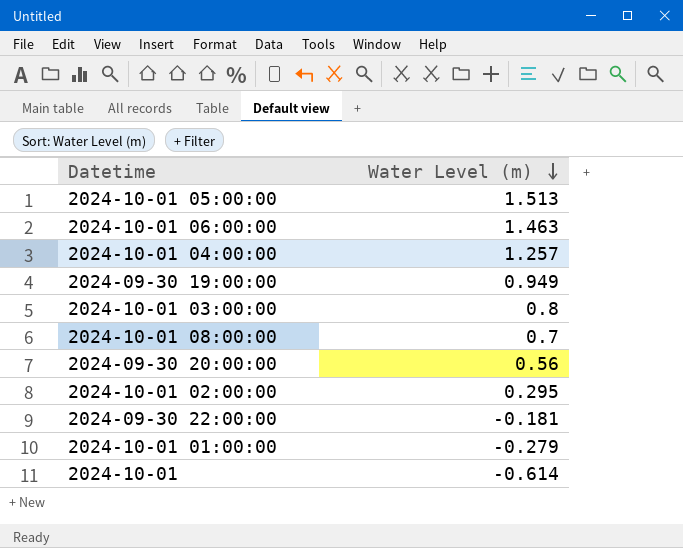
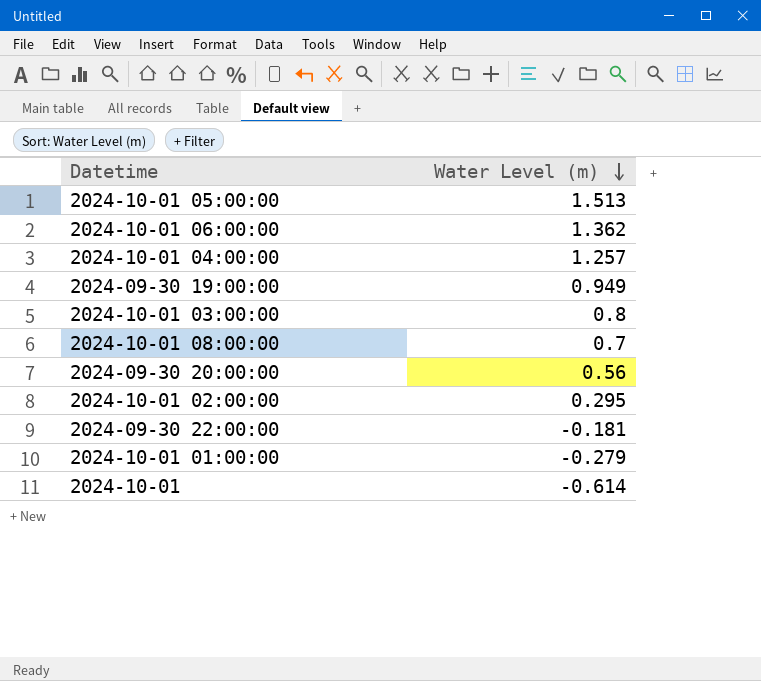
2024-10-01 06:00:00 | Water Level (m): 1.463 -> 1.362

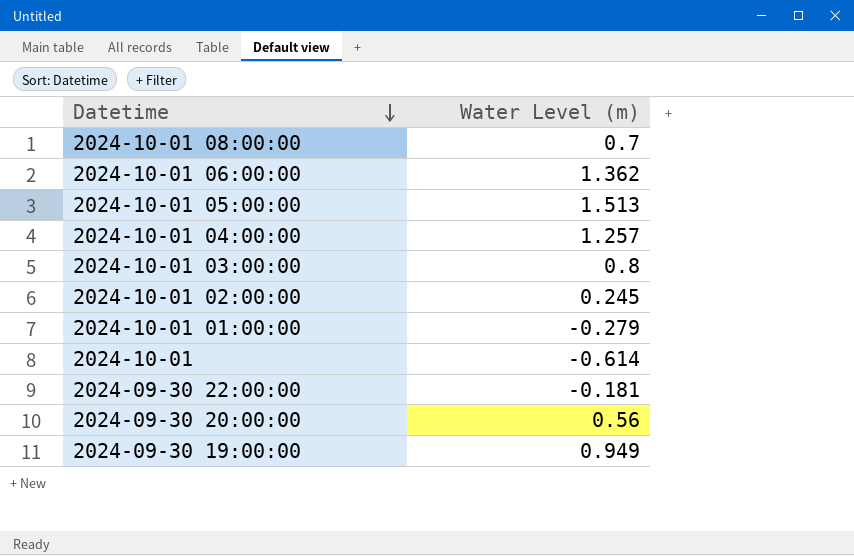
row order: Water Level (m) descending -> Datetime descending
2024-10-01 02:00:00 | Water Level (m): 0.295 -> 0.245

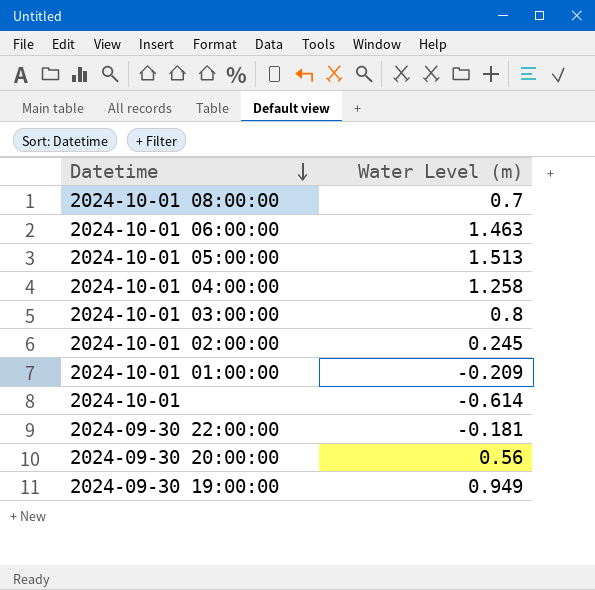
2024-10-01 06:00:00 | Water Level (m): 1.362 -> 1.463
2024-10-01 04:00:00 | Water Level (m): 1.257 -> 1.258
2024-10-01 01:00:00 | Water Level (m): -0.279 -> -0.209

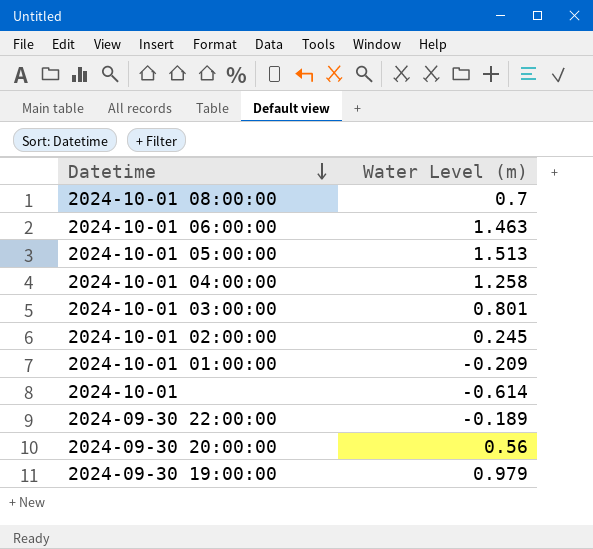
2024-10-01 03:00:00 | Water Level (m): 0.8 -> 0.801
2024-09-30 22:00:00 | Water Level (m): -0.181 -> -0.189
2024-09-30 19:00:00 | Water Level (m): 0.949 -> 0.979

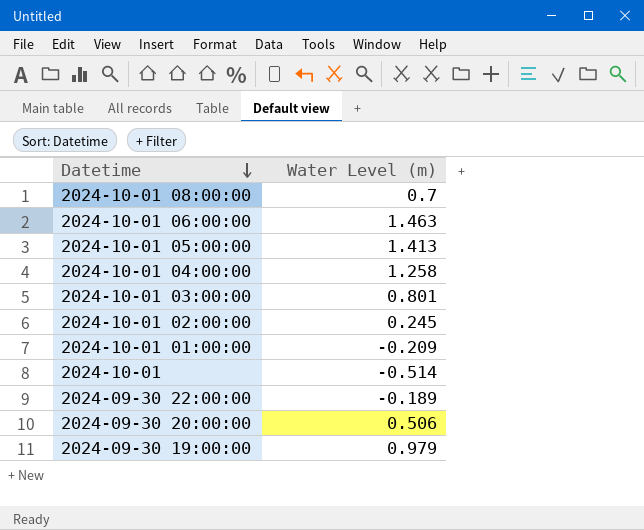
2024-10-01 05:00:00 | Water Level (m): 1.513 -> 1.413
2024-10-01 | Water Level (m): -0.614 -> -0.514
2024-09-30 20:00:00 | Water Level (m): 0.56 -> 0.506

